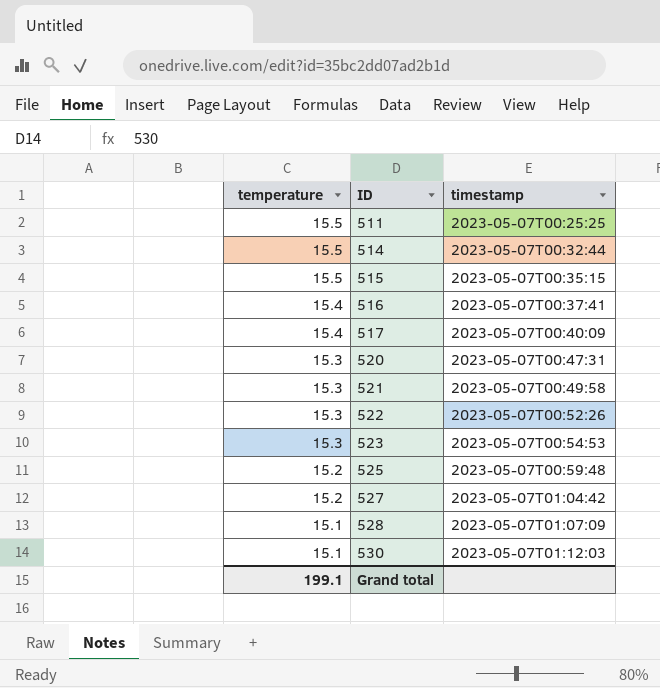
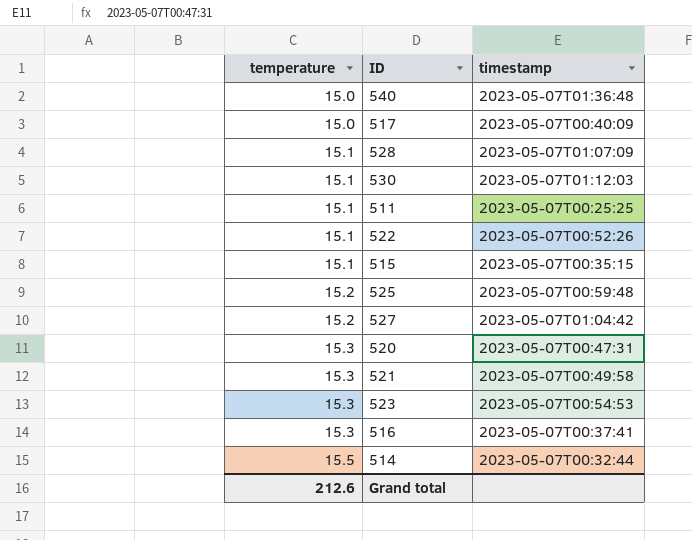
row order: temperature descending -> temperature ascending
row 540: none -> 15.0 | 2023-05-07T01:36:48
517 | temperature: 15.4 -> 15.0
511 | temperature: 15.5 -> 15.1
522 | temperature: 15.3 -> 15.1
515 | temperature: 15.5 -> 15.1
516 | temperature: 15.4 -> 15.3
Grand total | temperature: 199.1 -> 212.6

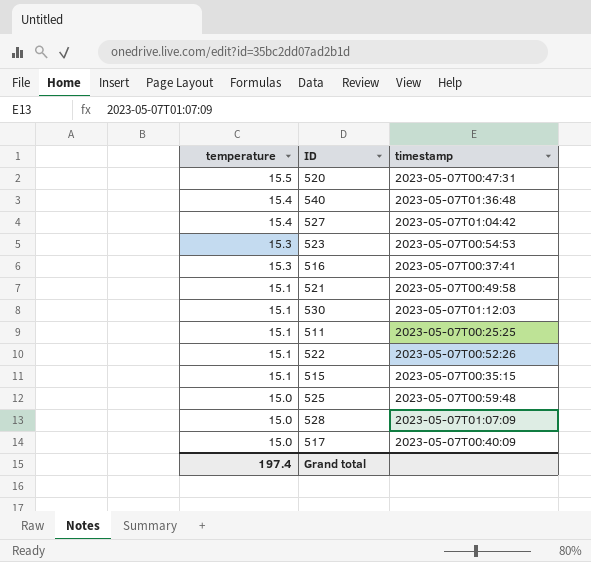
row order: temperature ascending -> temperature descending
row 514: 15.5 | 2023-05-07T00:32:44 -> none
520 | temperature: 15.3 -> 15.5
540 | temperature: 15.0 -> 15.4
527 | temperature: 15.2 -> 15.4
521 | temperature: 15.3 -> 15.1
525 | temperature: 15.2 -> 15.0
528 | temperature: 15.1 -> 15.0
Grand total | temperature: 212.6 -> 197.4

